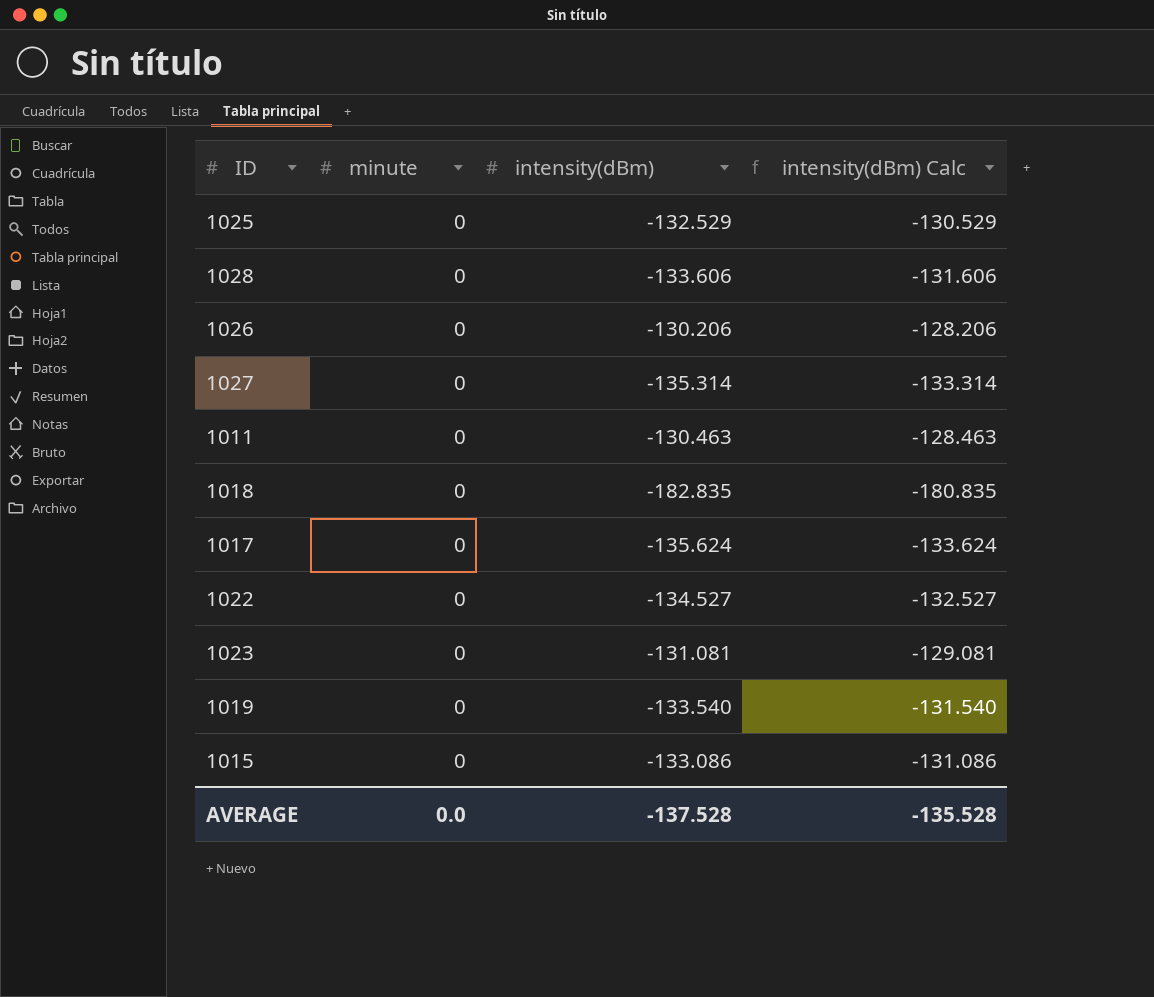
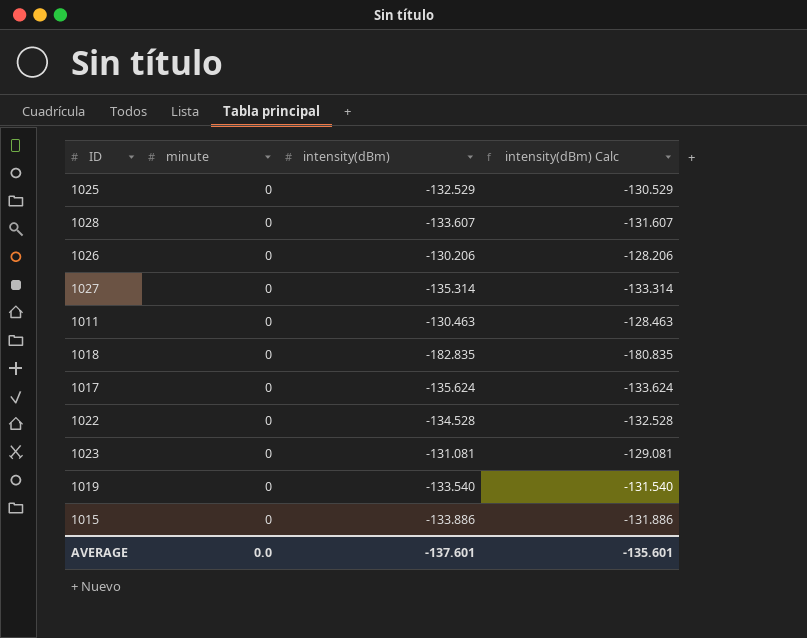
1028 | intensity(dBm): -133.606 -> -133.607
1028 | intensity(dBm) Calc: -131.606 -> -131.607
1022 | intensity(dBm): -134.527 -> -134.528
1022 | intensity(dBm) Calc: -132.527 -> -132.528
1015 | intensity(dBm): -133.086 -> -133.886
1015 | intensity(dBm) Calc: -131.086 -> -131.886
AVERAGE | intensity(dBm): -137.528 -> -137.601
AVERAGE | intensity(dBm) Calc: -135.528 -> -135.601

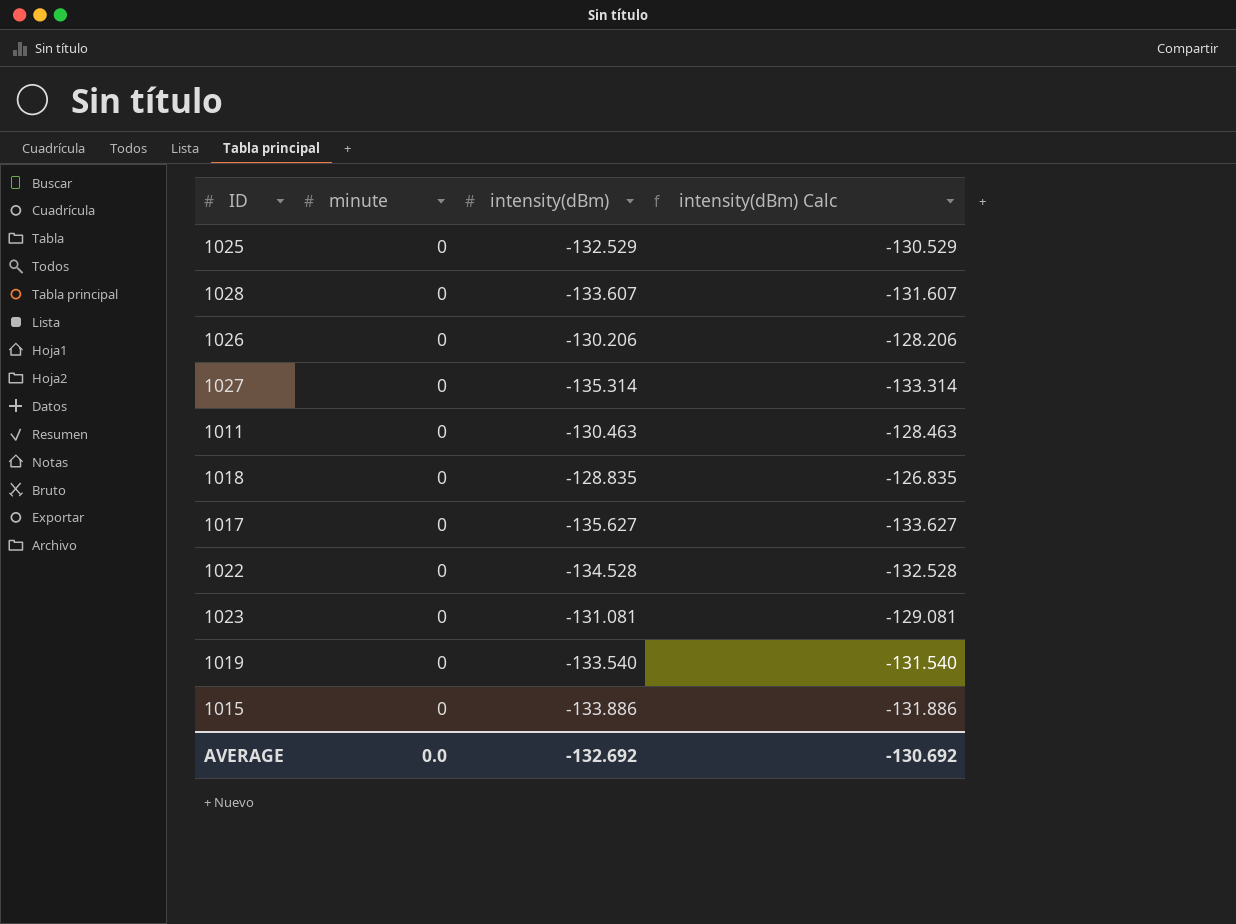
1018 | intensity(dBm): -182.835 -> -128.835
1018 | intensity(dBm) Calc: -180.835 -> -126.835
1017 | intensity(dBm): -135.624 -> -135.627
1017 | intensity(dBm) Calc: -133.624 -> -133.627
AVERAGE | intensity(dBm): -137.601 -> -132.692
AVERAGE | intensity(dBm) Calc: -135.601 -> -130.692

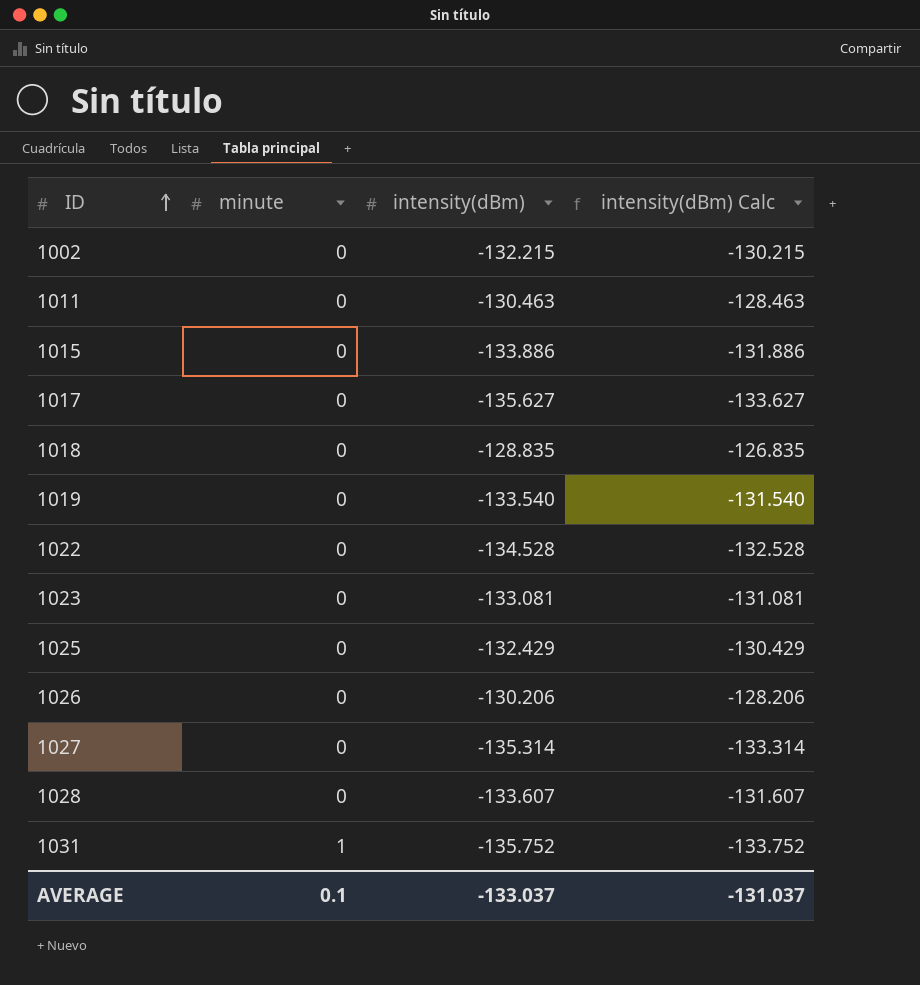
row order: none -> ID ascending
row 1002: none -> 0 | -132.215 | -130.215
1023 | intensity(dBm): -131.081 -> -133.081
1023 | intensity(dBm) Calc: -129.081 -> -131.081
1025 | intensity(dBm): -132.529 -> -132.429
1025 | intensity(dBm) Calc: -130.529 -> -130.429
row 1031: none -> 1 | -135.752 | -133.752
AVERAGE | minute: 0.0 -> 0.1
AVERAGE | intensity(dBm): -132.692 -> -133.037
AVERAGE | intensity(dBm) Calc: -130.692 -> -131.037

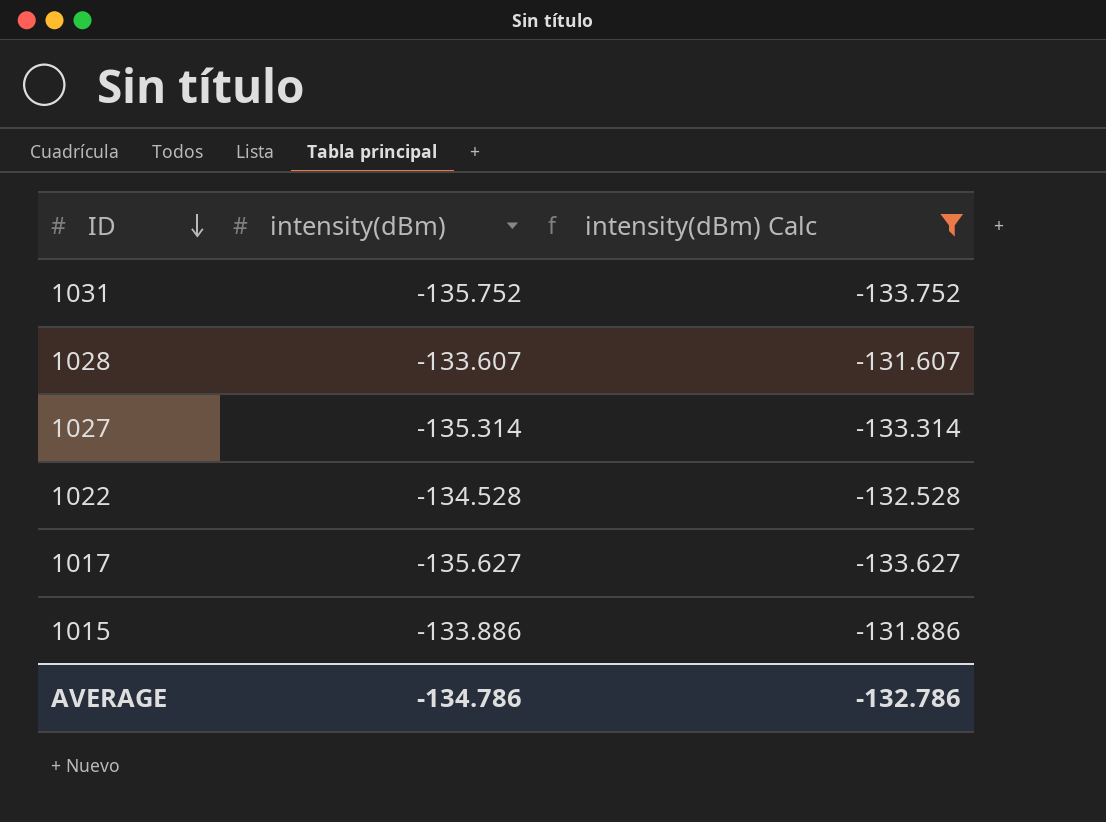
filter: none -> intensity(dBm) Calc <= -131.607
row order: ID ascending -> ID descending
column minute | position: 2 -> none
AVERAGE | intensity(dBm): -133.037 -> -134.786
AVERAGE | intensity(dBm) Calc: -131.037 -> -132.786

